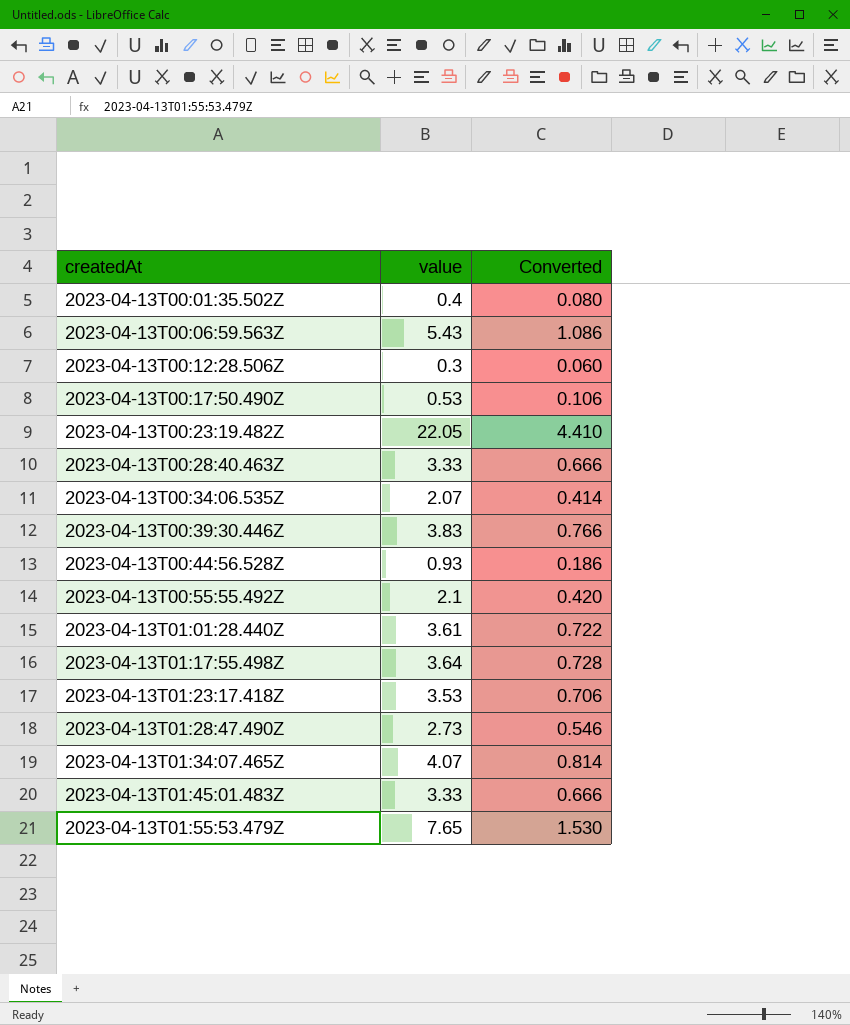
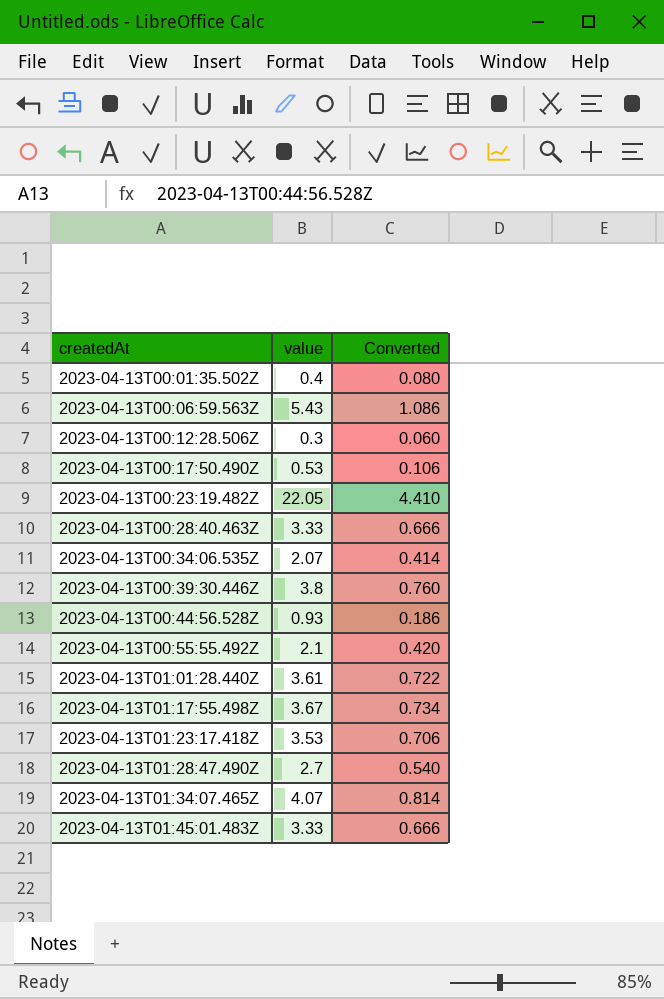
row 2023-04-13T01:55:53.479Z: 7.65 | 1.530 -> none
2023-04-13T00:39:30.446Z | value: 3.83 -> 3.8
2023-04-13T00:39:30.446Z | Converted: 0.766 -> 0.760
2023-04-13T01:17:55.498Z | value: 3.64 -> 3.67
2023-04-13T01:17:55.498Z | Converted: 0.728 -> 0.734
2023-04-13T01:28:47.490Z | value: 2.73 -> 2.7
2023-04-13T01:28:47.490Z | Converted: 0.546 -> 0.540

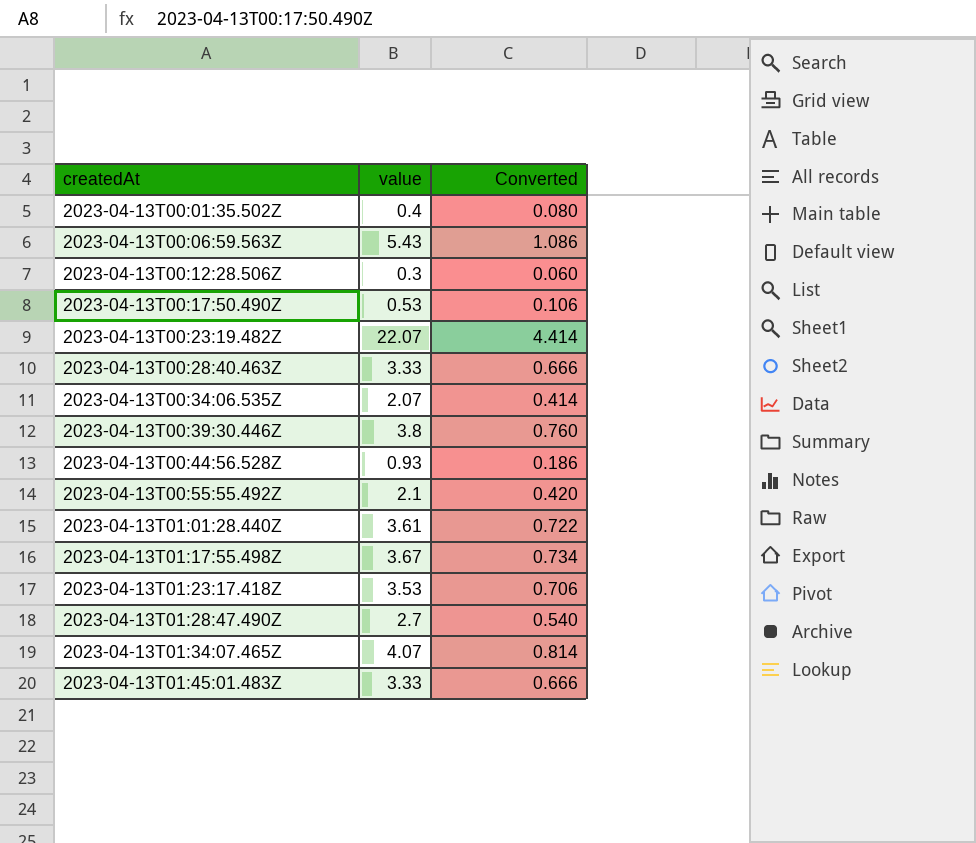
2023-04-13T00:23:19.482Z | value: 22.05 -> 22.07
2023-04-13T00:23:19.482Z | Converted: 4.410 -> 4.414

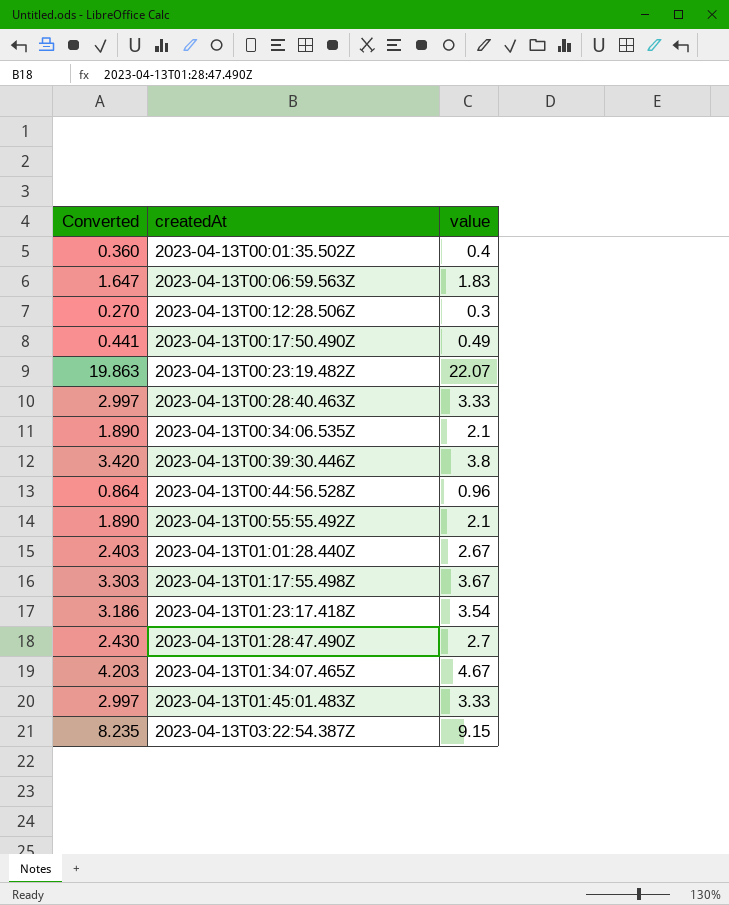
column Converted | formula: [value] * 0.2 -> [value] * 0.9
column Converted | position: 3 -> 1
2023-04-13T00:06:59.563Z | value: 5.43 -> 1.83
2023-04-13T00:17:50.490Z | value: 0.53 -> 0.49
2023-04-13T00:34:06.535Z | value: 2.07 -> 2.1
2023-04-13T00:44:56.528Z | value: 0.93 -> 0.96
2023-04-13T01:01:28.440Z | value: 3.61 -> 2.67
2023-04-13T01:23:17.418Z | value: 3.53 -> 3.54
2023-04-13T01:34:07.465Z | value: 4.07 -> 4.67
row 2023-04-13T03:22:54.387Z: none -> 8.235 | 9.15

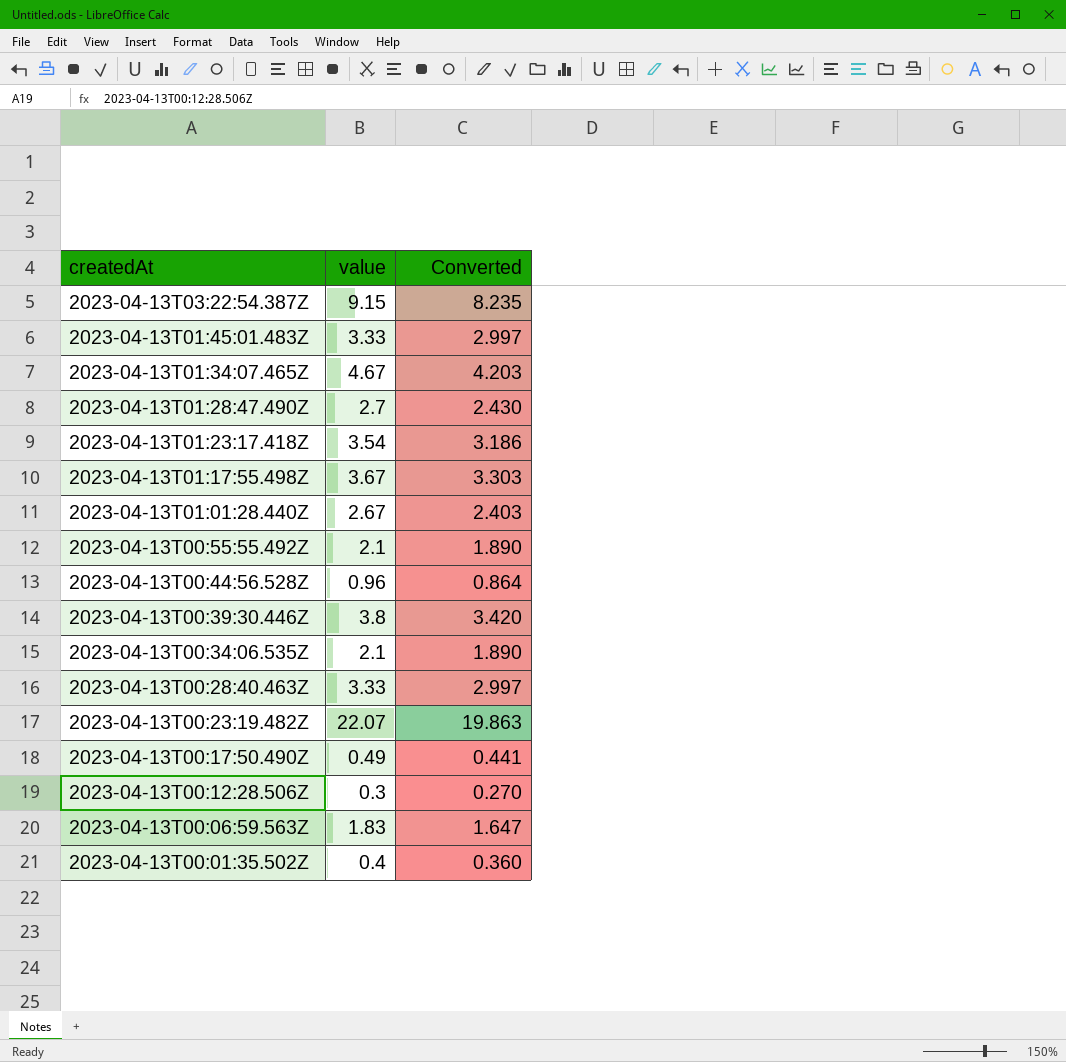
row order: createdAt ascending -> createdAt descending
column Converted | position: 1 -> 3

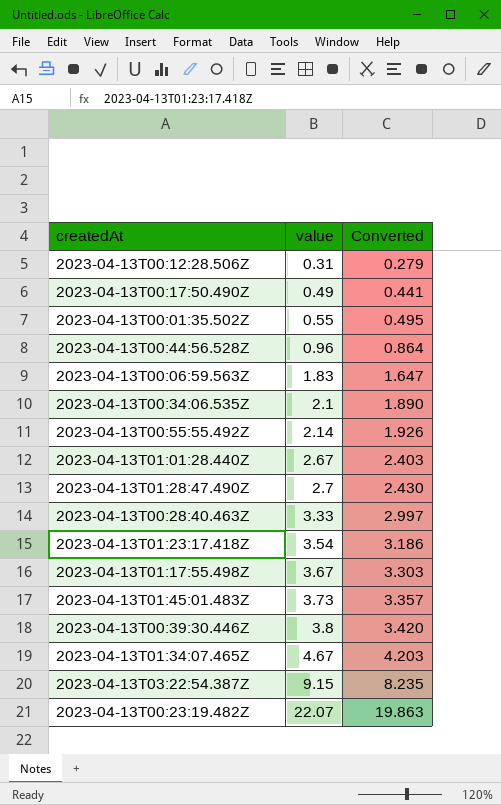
row order: createdAt descending -> value ascending
2023-04-13T00:12:28.506Z | value: 0.3 -> 0.31
2023-04-13T00:12:28.506Z | Converted: 0.270 -> 0.279
2023-04-13T00:01:35.502Z | value: 0.4 -> 0.55
2023-04-13T00:01:35.502Z | Converted: 0.360 -> 0.495
2023-04-13T00:55:55.492Z | value: 2.1 -> 2.14
2023-04-13T00:55:55.492Z | Converted: 1.890 -> 1.926
2023-04-13T01:45:01.483Z | value: 3.33 -> 3.73
2023-04-13T01:45:01.483Z | Converted: 2.997 -> 3.357

